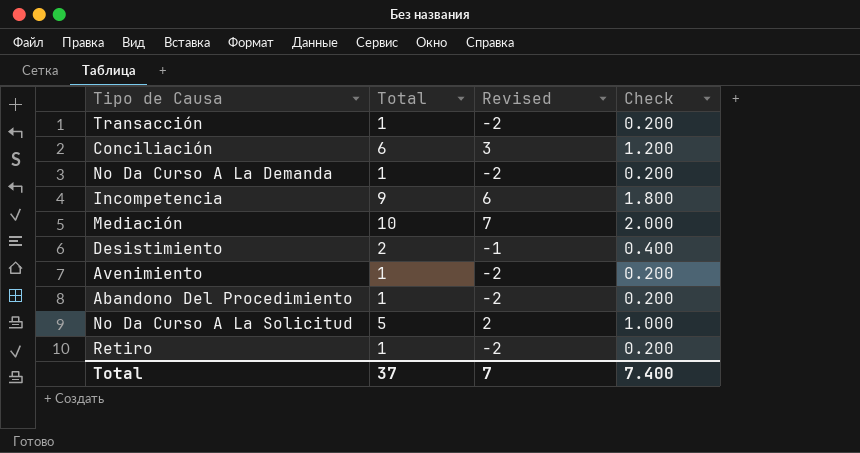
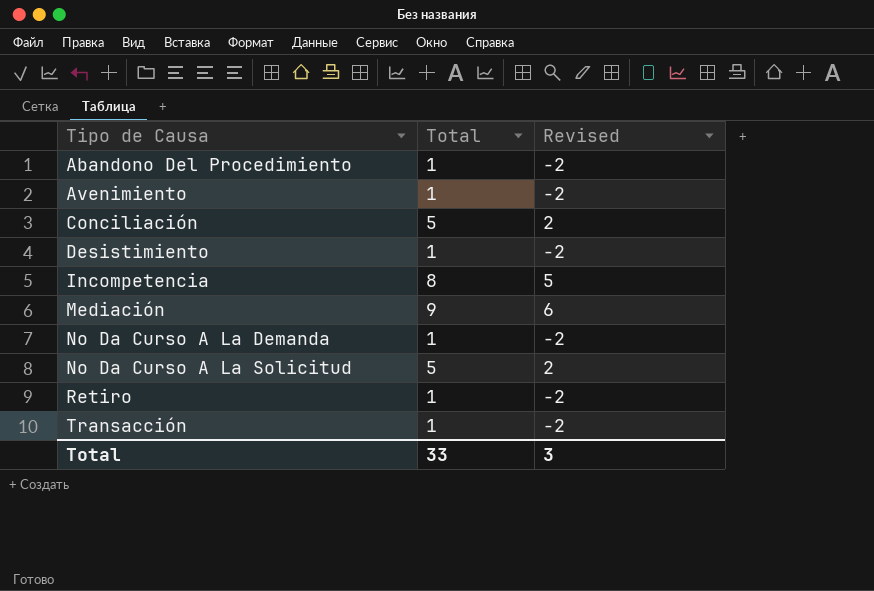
row order: none -> Tipo de Causa ascending
column Check | formula: [Total] * 0.2 -> none
Conciliación | Total: 6 -> 5
Conciliación | Revised: 3 -> 2
Desistimiento | Total: 2 -> 1
Desistimiento | Revised: -1 -> -2
Incompetencia | Total: 9 -> 8
Incompetencia | Revised: 6 -> 5
Mediación | Total: 10 -> 9
Mediación | Revised: 7 -> 6
Total | Total: 37 -> 33
Total | Revised: 7 -> 3

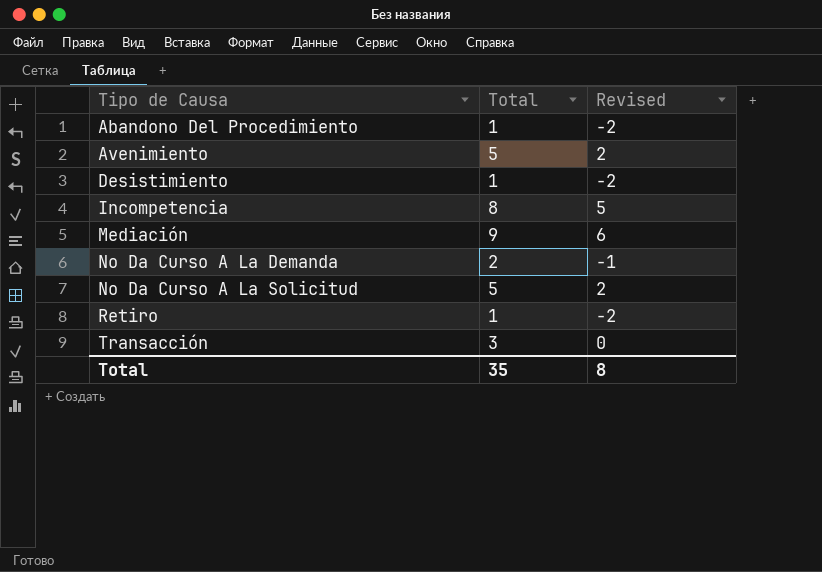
row Conciliación: 5 | 2 -> none
Avenimiento | Total: 1 -> 5
Avenimiento | Revised: -2 -> 2
No Da Curso A La Demanda | Total: 1 -> 2
No Da Curso A La Demanda | Revised: -2 -> -1
Transacción | Total: 1 -> 3
Transacción | Revised: -2 -> 0
Total | Total: 33 -> 35
Total | Revised: 3 -> 8

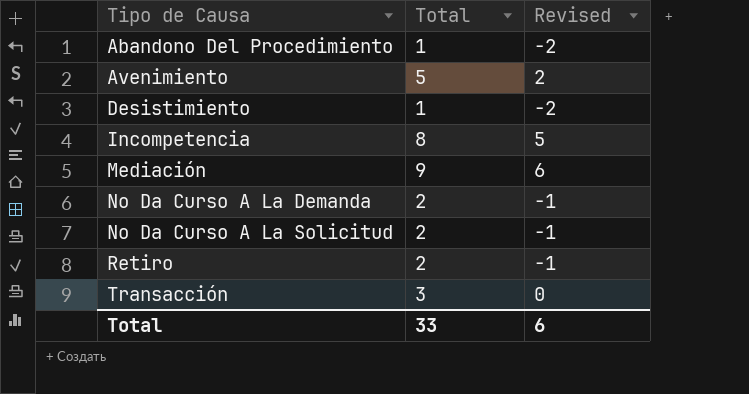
No Da Curso A La Solicitud | Total: 5 -> 2
No Da Curso A La Solicitud | Revised: 2 -> -1
Retiro | Total: 1 -> 2
Retiro | Revised: -2 -> -1
Total | Total: 35 -> 33
Total | Revised: 8 -> 6

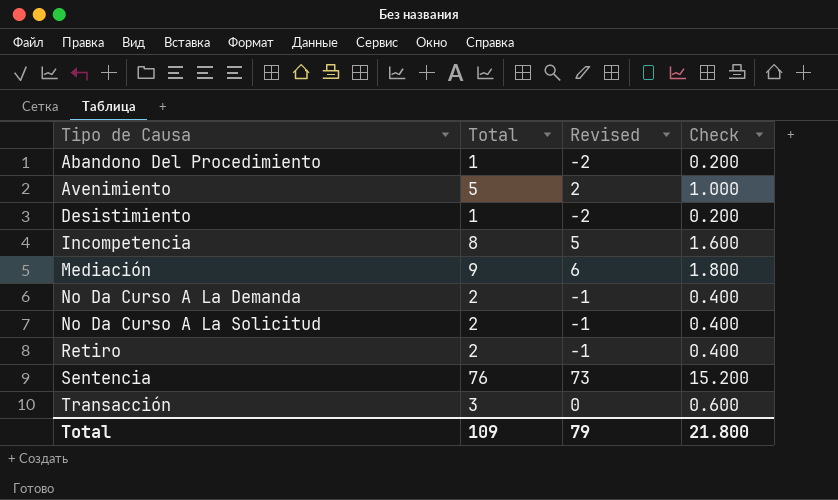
column Check | formula: none -> [Total] * 0.2
row Sentencia: none -> 76 | 73 | 15.200
Total | Total: 33 -> 109
Total | Revised: 6 -> 79

